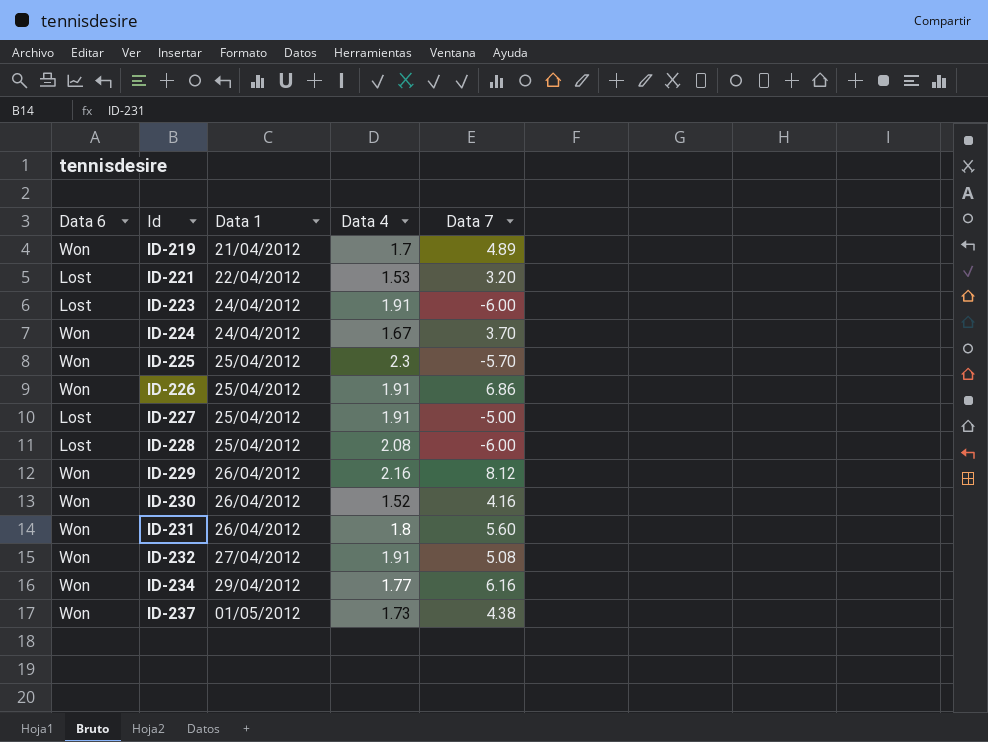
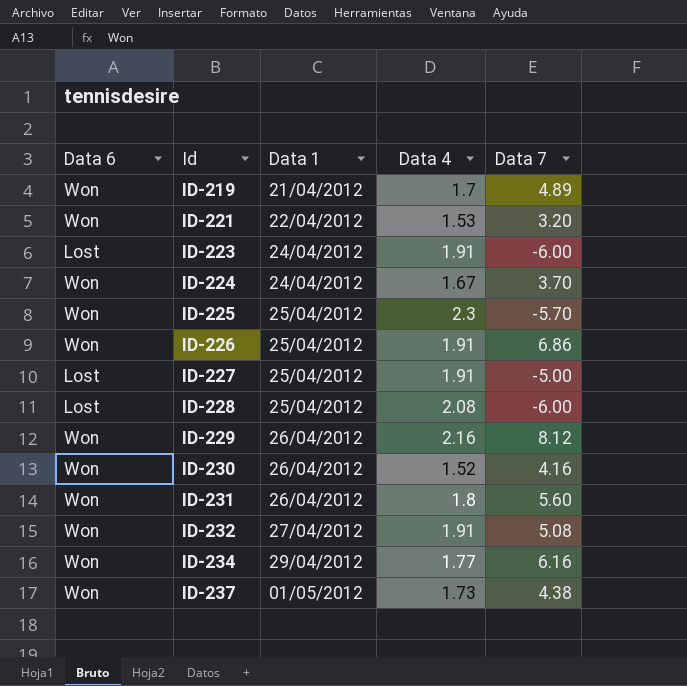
ID-221 | Data 6: Lost -> Won

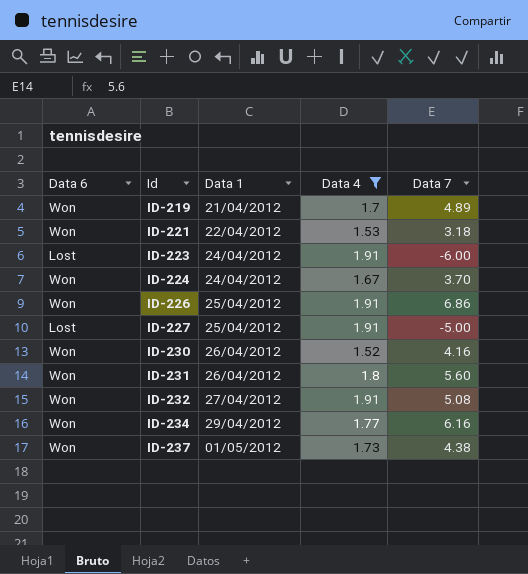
filter: none -> Data 4 <= 1.91
ID-221 | Data 7: 3.20 -> 3.18

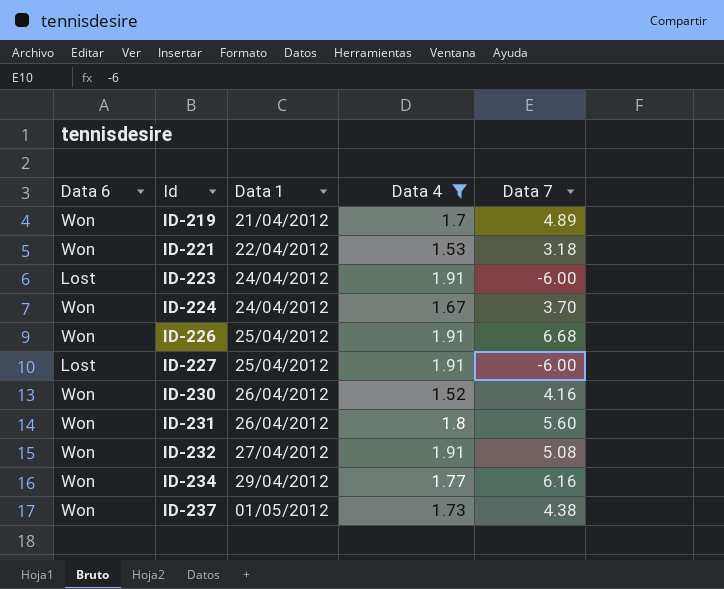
ID-226 | Data 7: 6.86 -> 6.68
ID-227 | Data 7: -5.00 -> -6.00

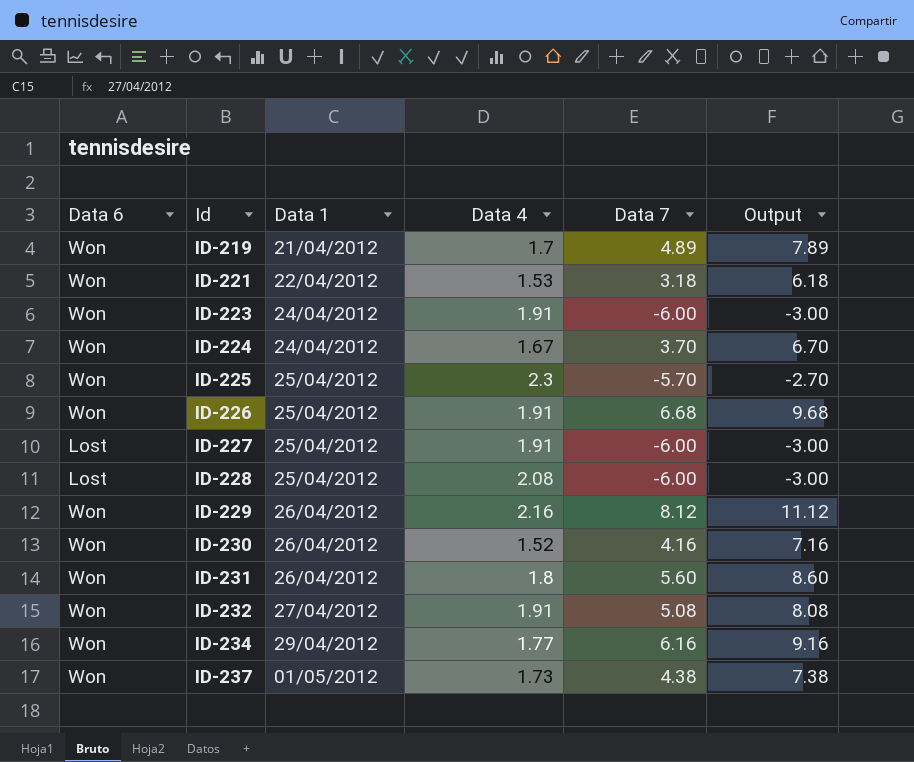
filter: Data 4 <= 1.91 -> none
column Output | formula: none -> [Data 7] + 3
ID-223 | Data 6: Lost -> Won

